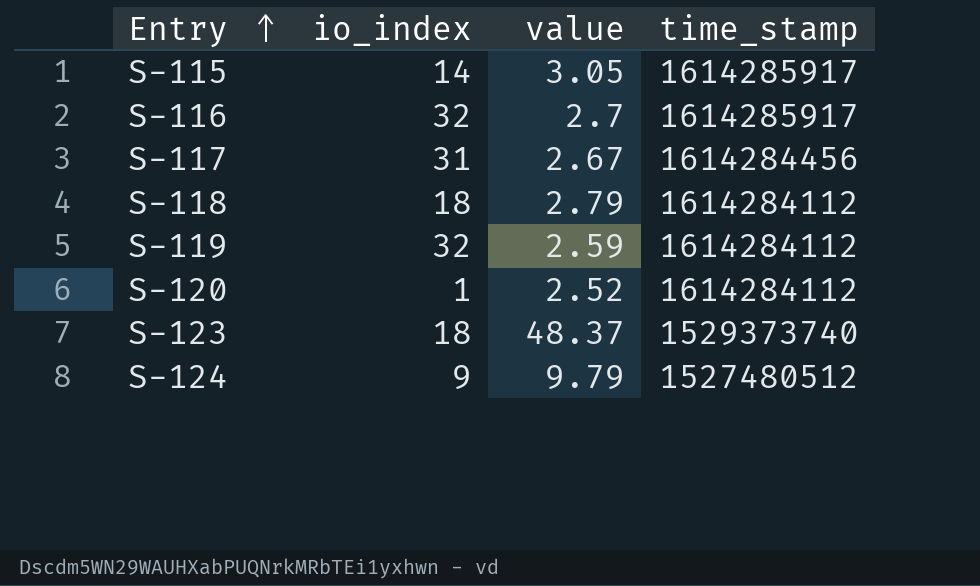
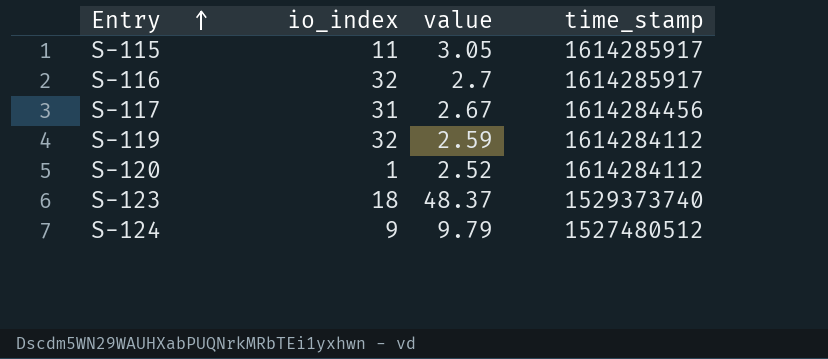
row S-118: 18 | 2.79 | 1614284112 -> none
S-115 | io_index: 14 -> 11

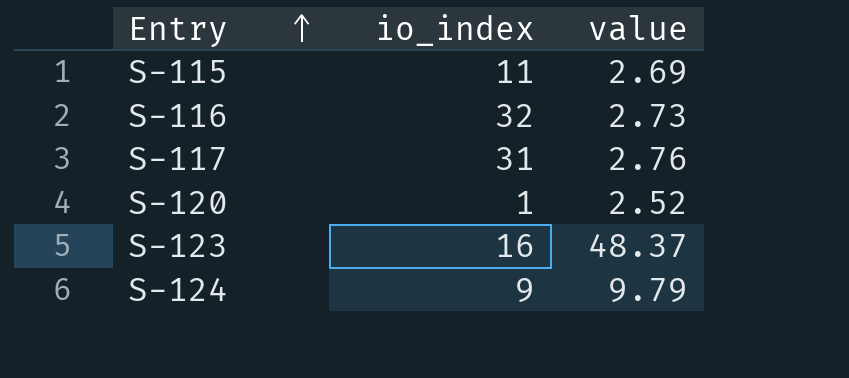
column time_stamp | position: 4 -> none
row S-119: 32 | 2.59 | 1614284112 -> none
S-115 | value: 3.05 -> 2.69
S-116 | value: 2.7 -> 2.73
S-117 | value: 2.67 -> 2.76
S-123 | io_index: 18 -> 16

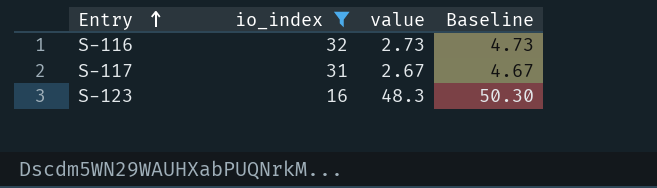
filter: none -> io_index >= 16
column Baseline | formula: none -> [value] + 2
S-117 | value: 2.76 -> 2.67
S-123 | value: 48.37 -> 48.3

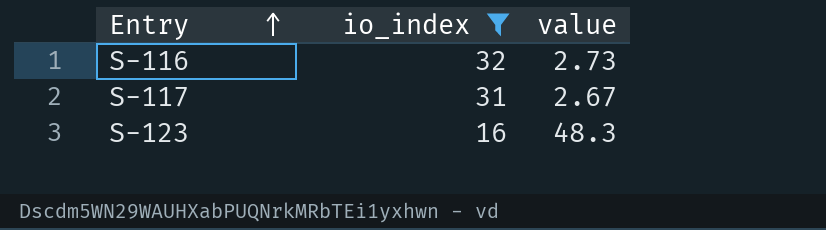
column Baseline | formula: [value] + 2 -> none

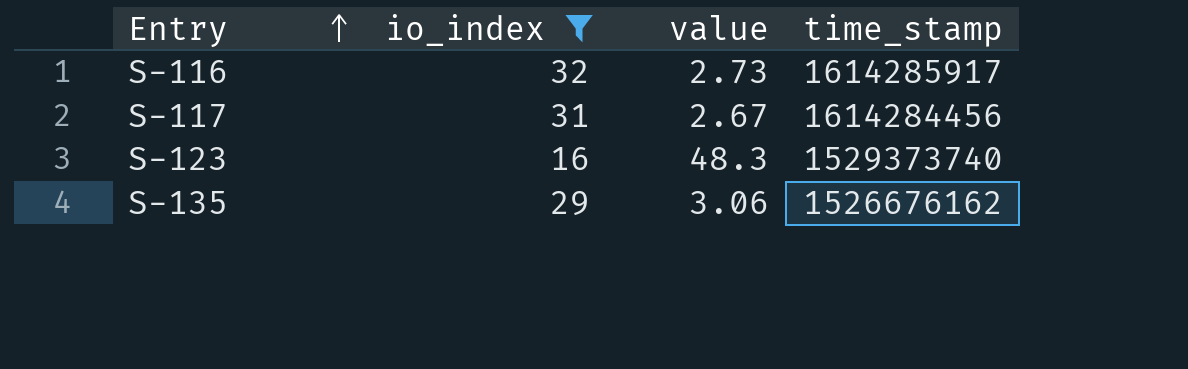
column time_stamp | position: none -> 4
row S-135: none -> 29 | 3.06 | 1526676162

